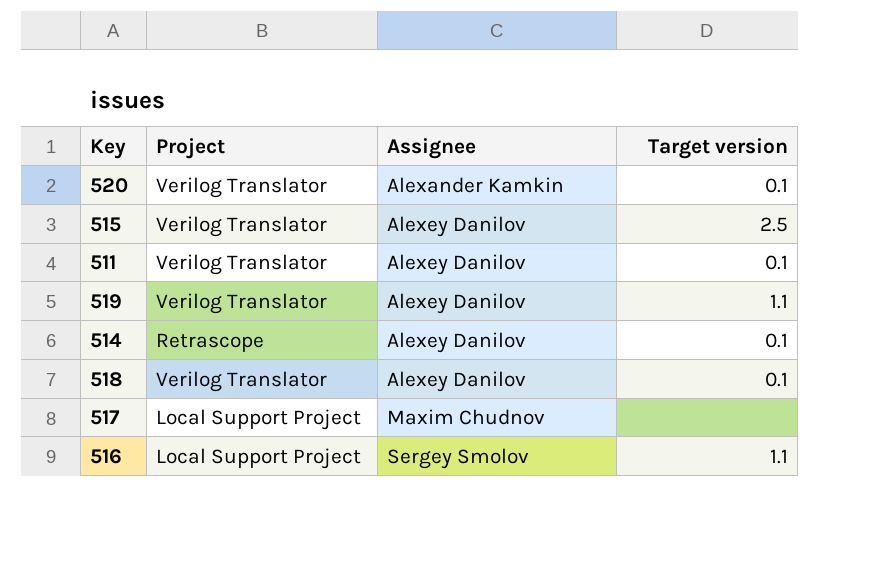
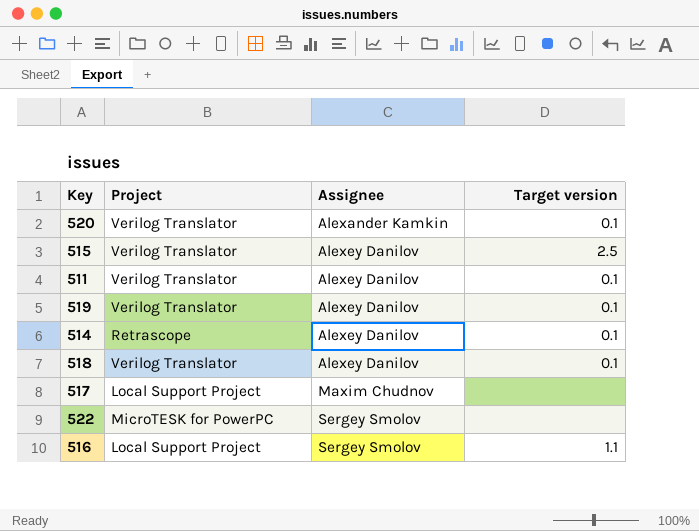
519 | Target version: 1.1 -> 0.1
row 522: none -> MicroTESK for PowerPC | Sergey Smolov | none

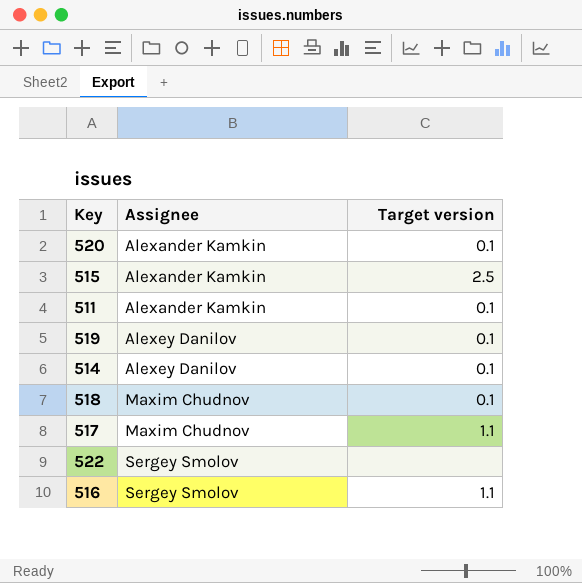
column Project | position: 2 -> none
515 | Assignee: Alexey Danilov -> Alexander Kamkin
511 | Assignee: Alexey Danilov -> Alexander Kamkin
518 | Assignee: Alexey Danilov -> Maxim Chudnov
517 | Target version: none -> 1.1

